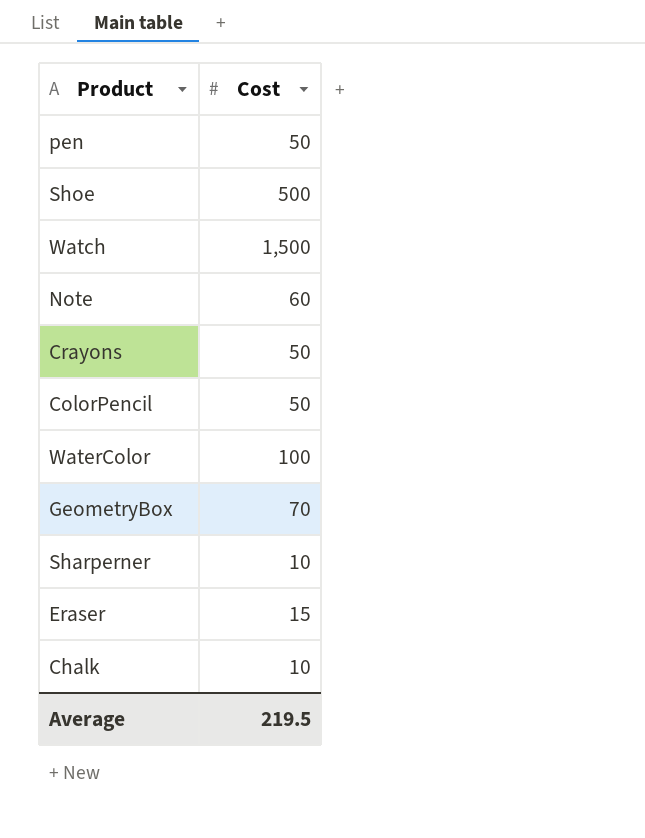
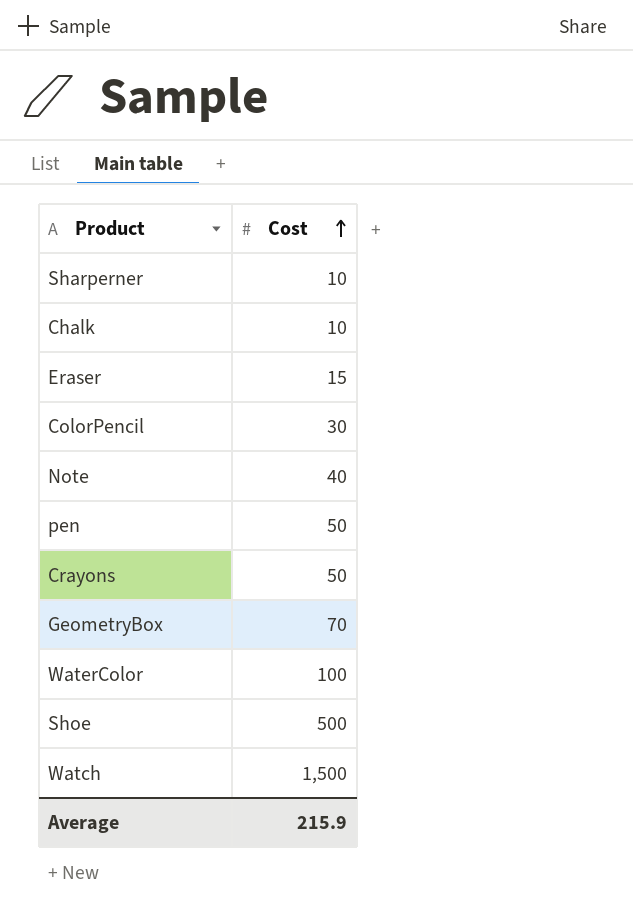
row order: none -> Cost ascending
ColorPencil | Cost: 50 -> 30
Note | Cost: 60 -> 40
Average | Cost: 219.5 -> 215.9

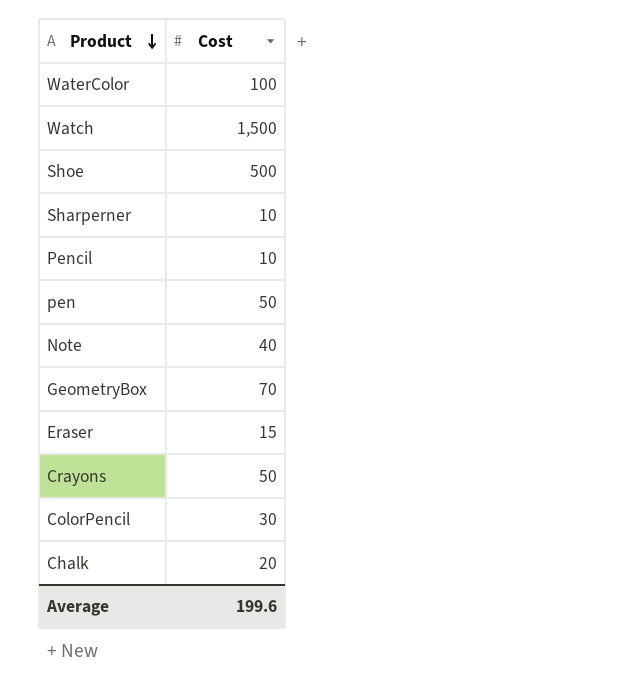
row order: Cost ascending -> Product descending
row Pencil: none -> 10
Chalk | Cost: 10 -> 20
Average | Cost: 215.9 -> 199.6

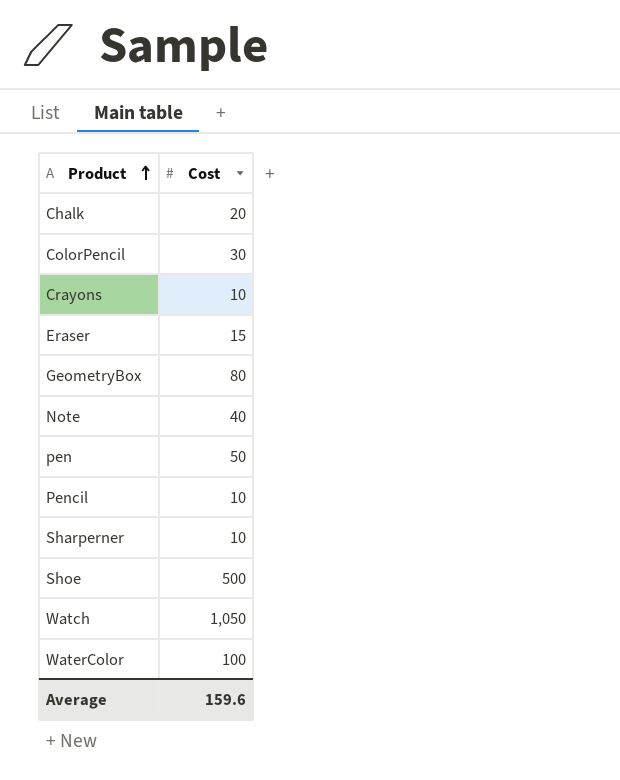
row order: Product descending -> Product ascending
Crayons | Cost: 50 -> 10
GeometryBox | Cost: 70 -> 80
Watch | Cost: 1,500 -> 1,050
Average | Cost: 199.6 -> 159.6

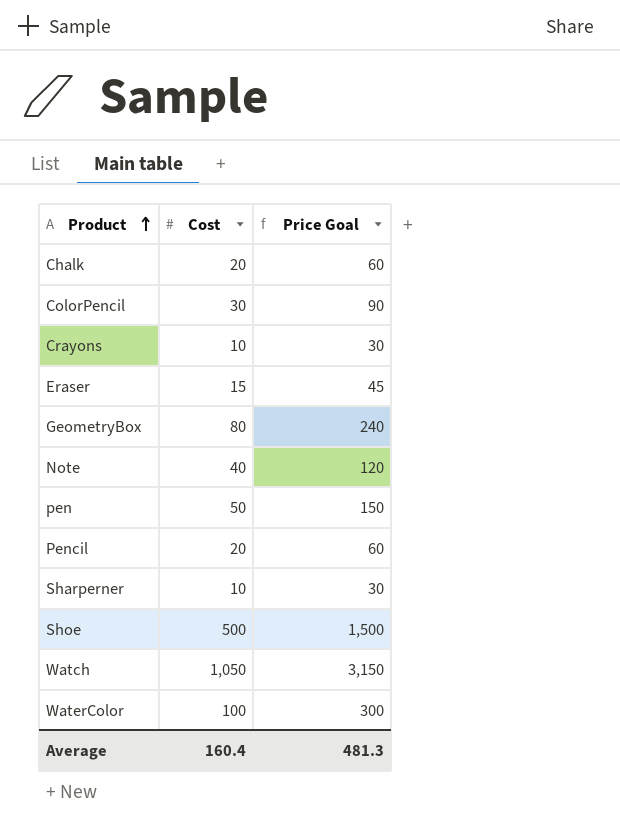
column Price Goal | formula: none -> [Cost] * 3
Pencil | Cost: 10 -> 20
Average | Cost: 159.6 -> 160.4

